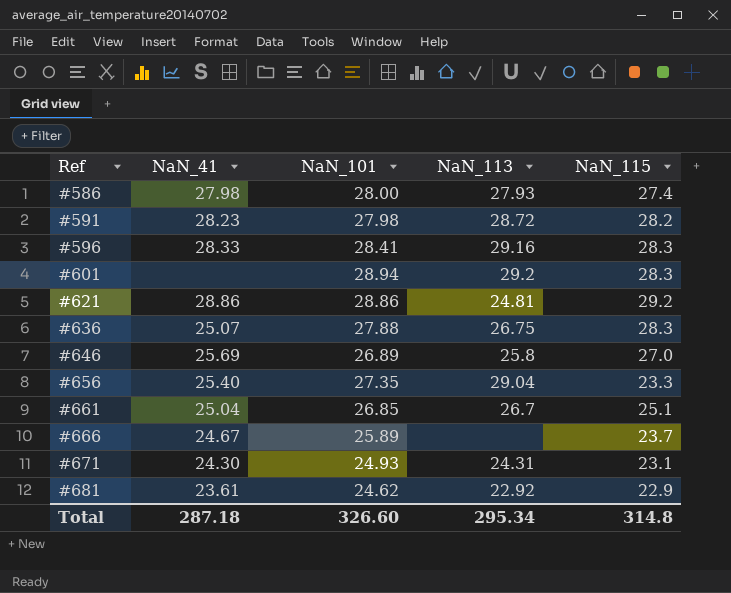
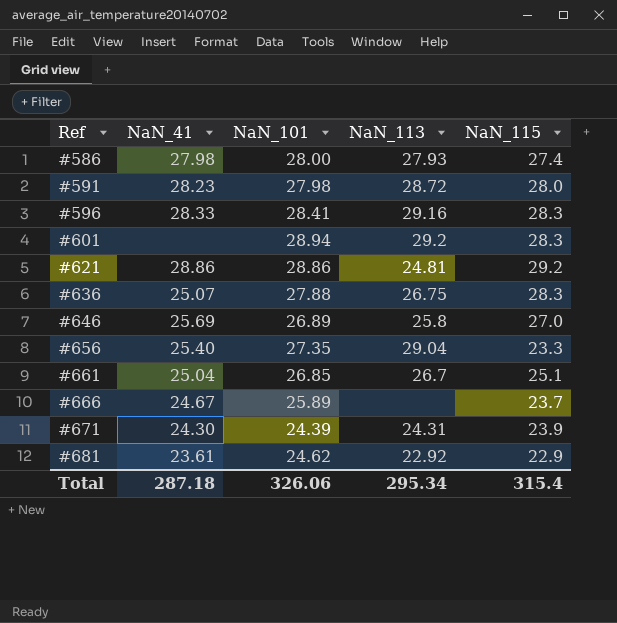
#591 | NaN_115: 28.2 -> 28.0
#671 | NaN_101: 24.93 -> 24.39
#671 | NaN_115: 23.1 -> 23.9
Total | NaN_101: 326.60 -> 326.06
Total | NaN_115: 314.8 -> 315.4

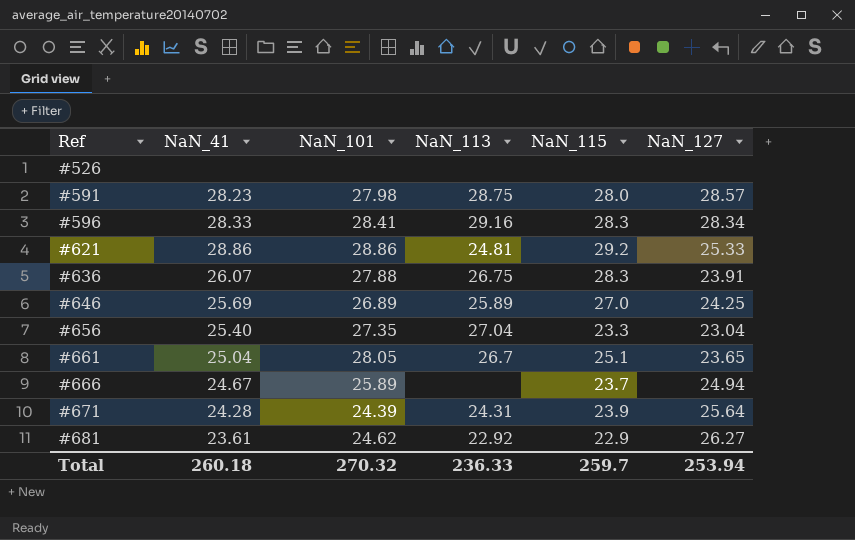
column NaN_127 | position: none -> 6
row #586: 27.98 | 28.00 | 27.93 | 27.4 -> none
row #601: none | 28.94 | 29.2 | 28.3 -> none
row #526: none -> none | none | none | none | none
#591 | NaN_113: 28.72 -> 28.75
#636 | NaN_41: 25.07 -> 26.07
#646 | NaN_113: 25.8 -> 25.89
#656 | NaN_113: 29.04 -> 27.04
#661 | NaN_101: 26.85 -> 28.05
#671 | NaN_41: 24.30 -> 24.28
Total | NaN_41: 287.18 -> 260.18
Total | NaN_101: 326.06 -> 270.32
Total | NaN_113: 295.34 -> 236.33
Total | NaN_115: 315.4 -> 259.7

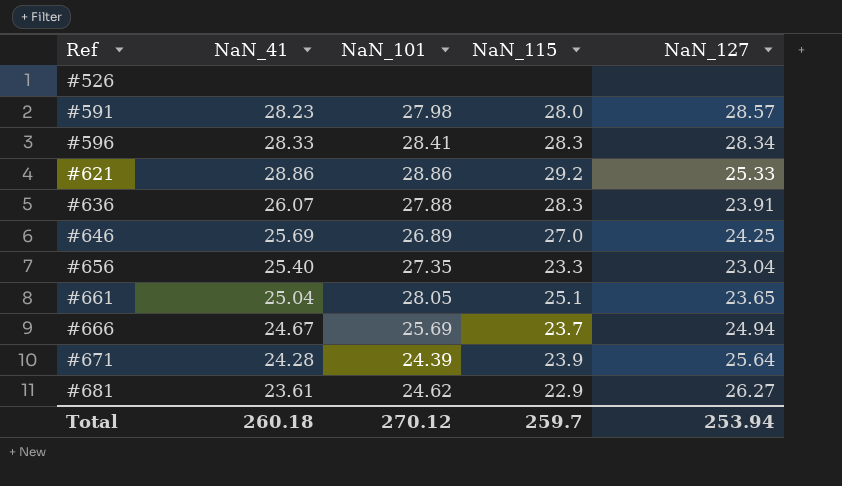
column NaN_113 | position: 4 -> none
#666 | NaN_101: 25.89 -> 25.69
Total | NaN_101: 270.32 -> 270.12

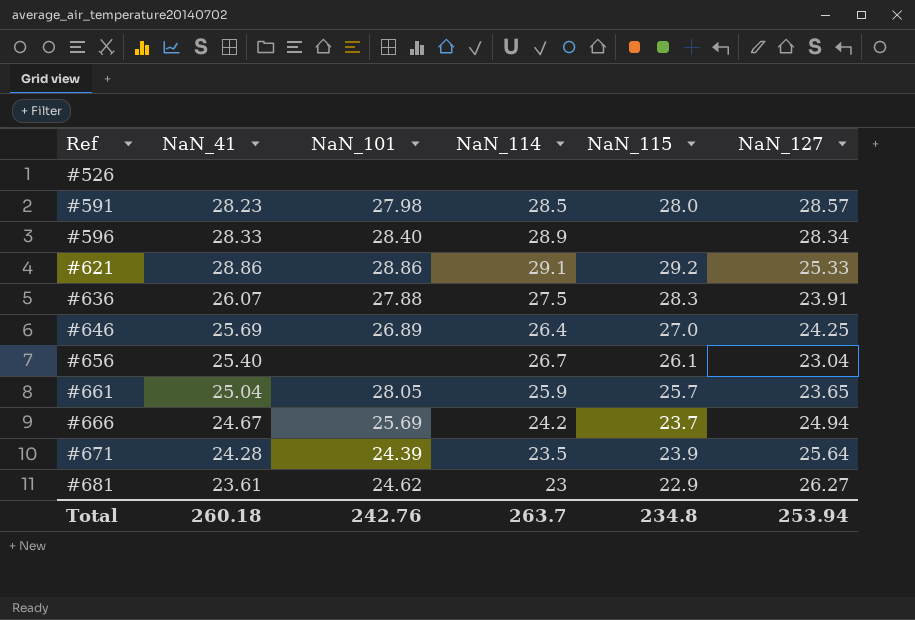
column NaN_114 | position: none -> 4
#596 | NaN_101: 28.41 -> 28.40
#596 | NaN_115: 28.3 -> none
#656 | NaN_101: 27.35 -> none
#656 | NaN_115: 23.3 -> 26.1
#661 | NaN_115: 25.1 -> 25.7
Total | NaN_101: 270.12 -> 242.76
Total | NaN_115: 259.7 -> 234.8

